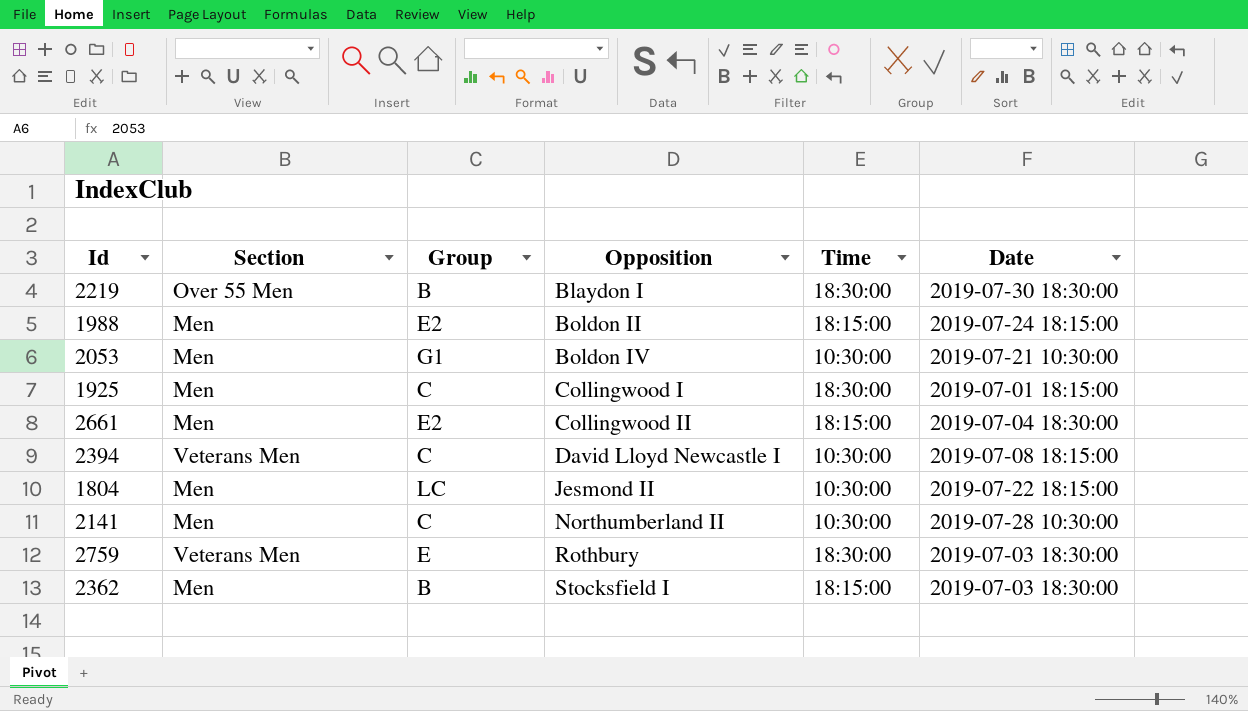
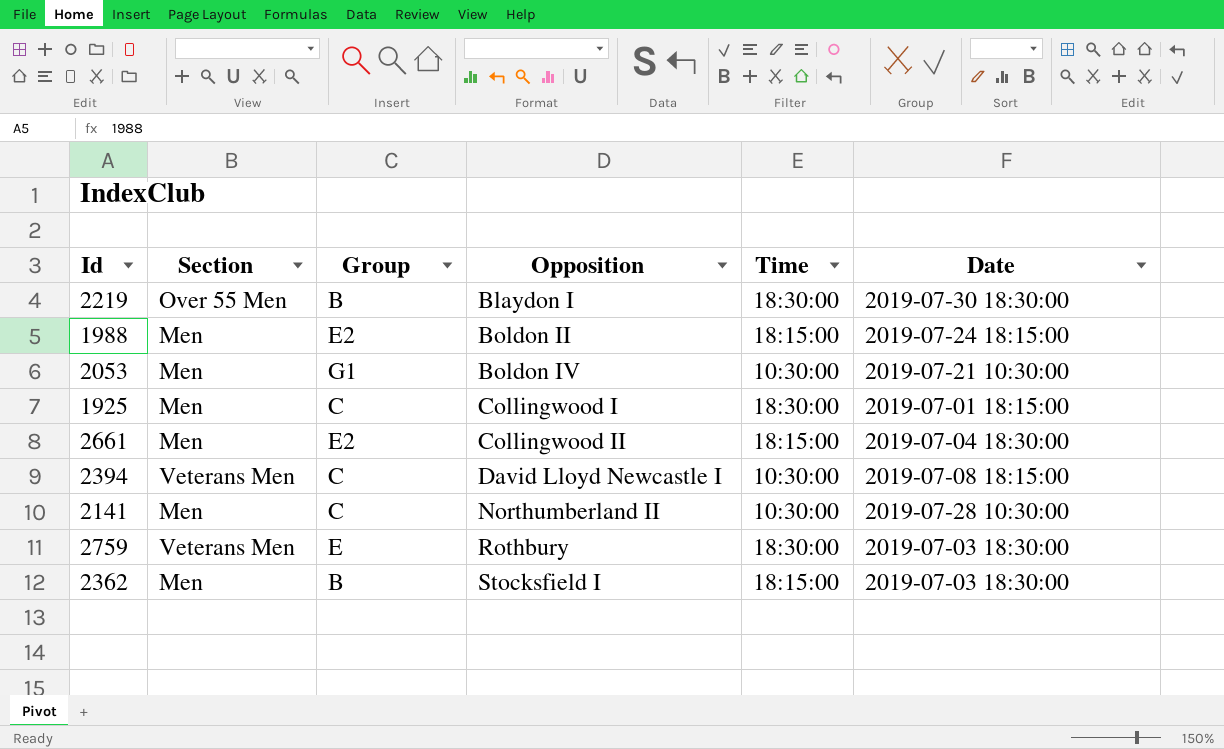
row 1804: Men | LC | Jesmond II | 10:30:00 | 2019-07-22 18:15:00 -> none

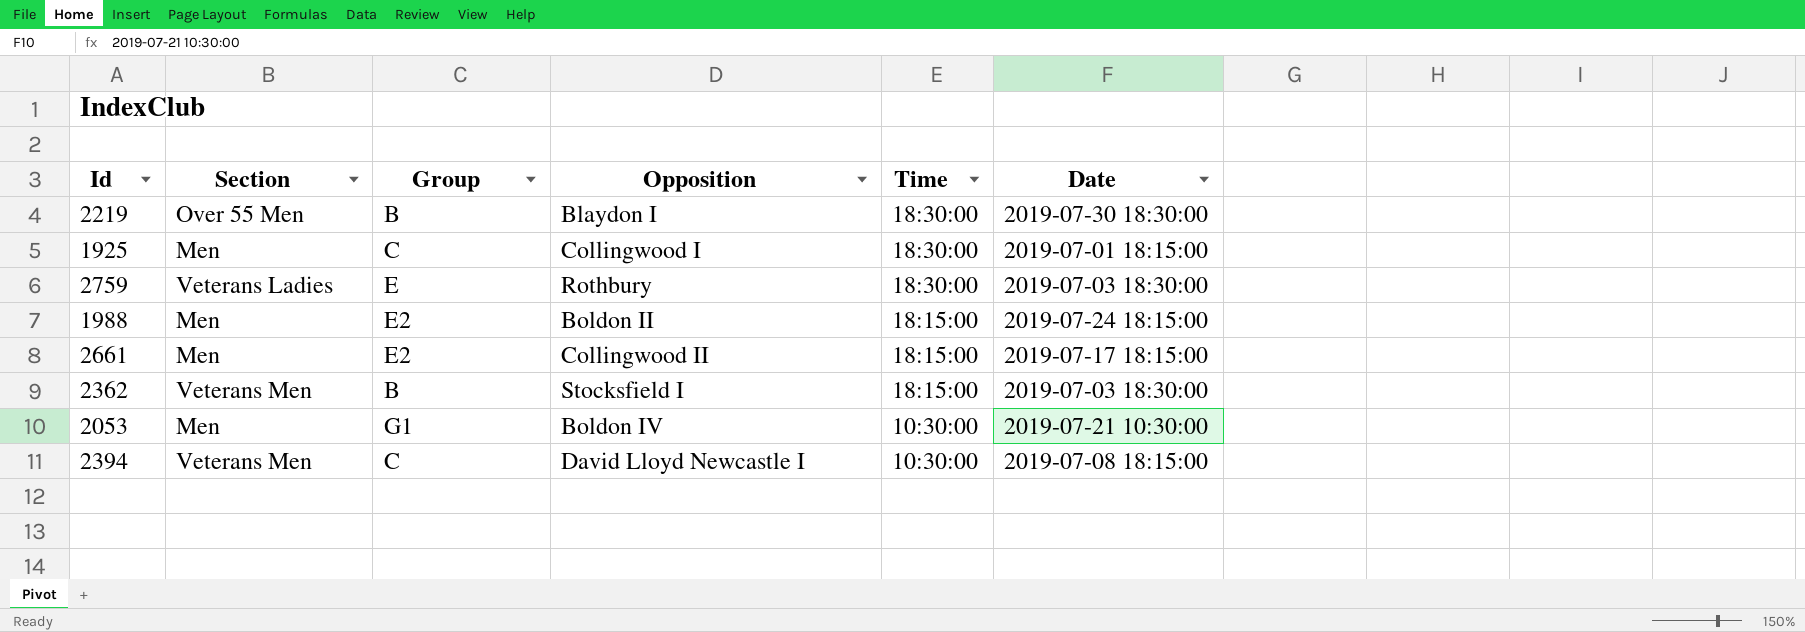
row order: Opposition ascending -> Time descending
row 2141: Men | C | Northumberland II | 10:30:00 | 2019-07-28 10:30:00 -> none
2759 | Section: Veterans Men -> Veterans Ladies
2661 | Date: 2019-07-04 18:30:00 -> 2019-07-17 18:15:00
2362 | Section: Men -> Veterans Men

